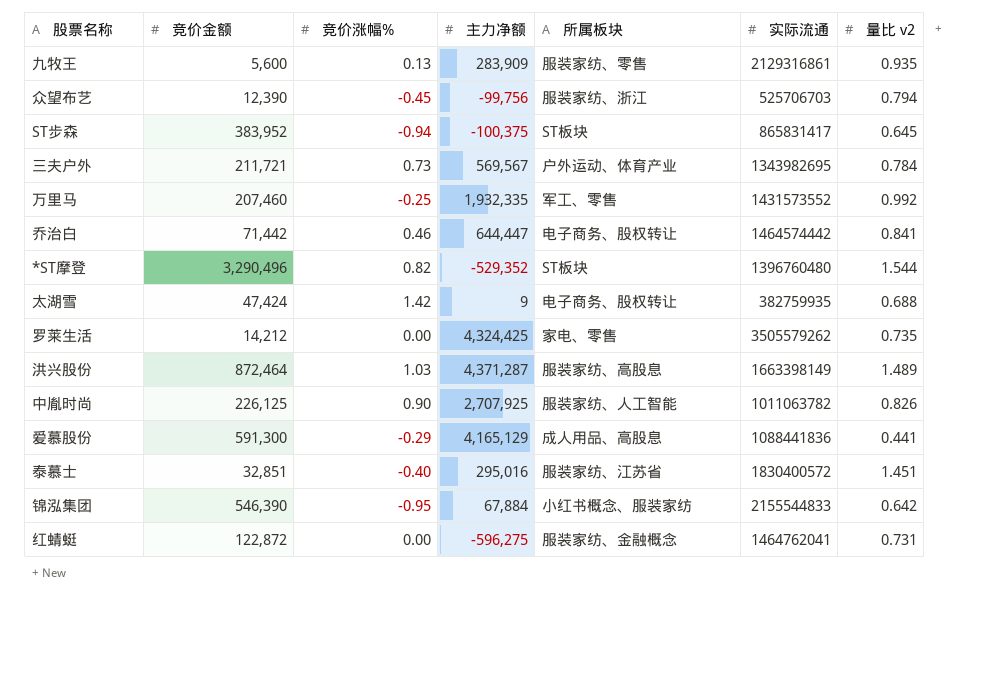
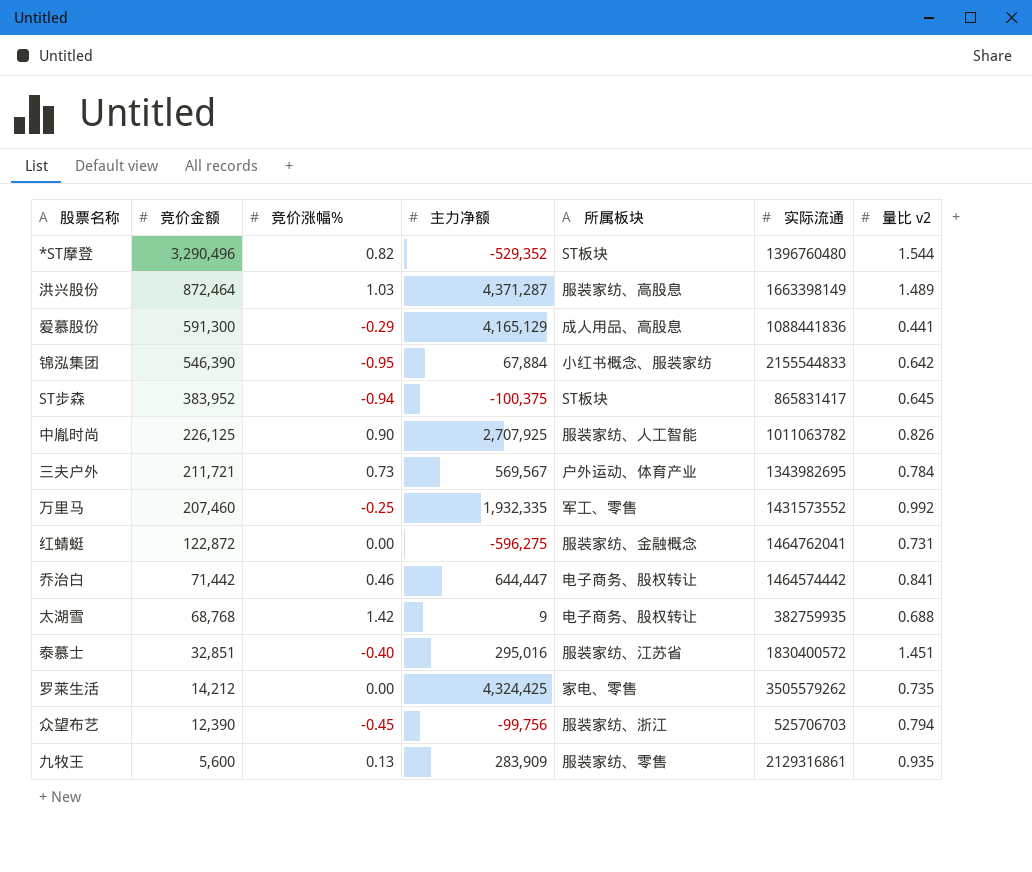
row order: none -> 竞价金额 descending
太湖雪 | 竞价金额: 47,424 -> 68,768

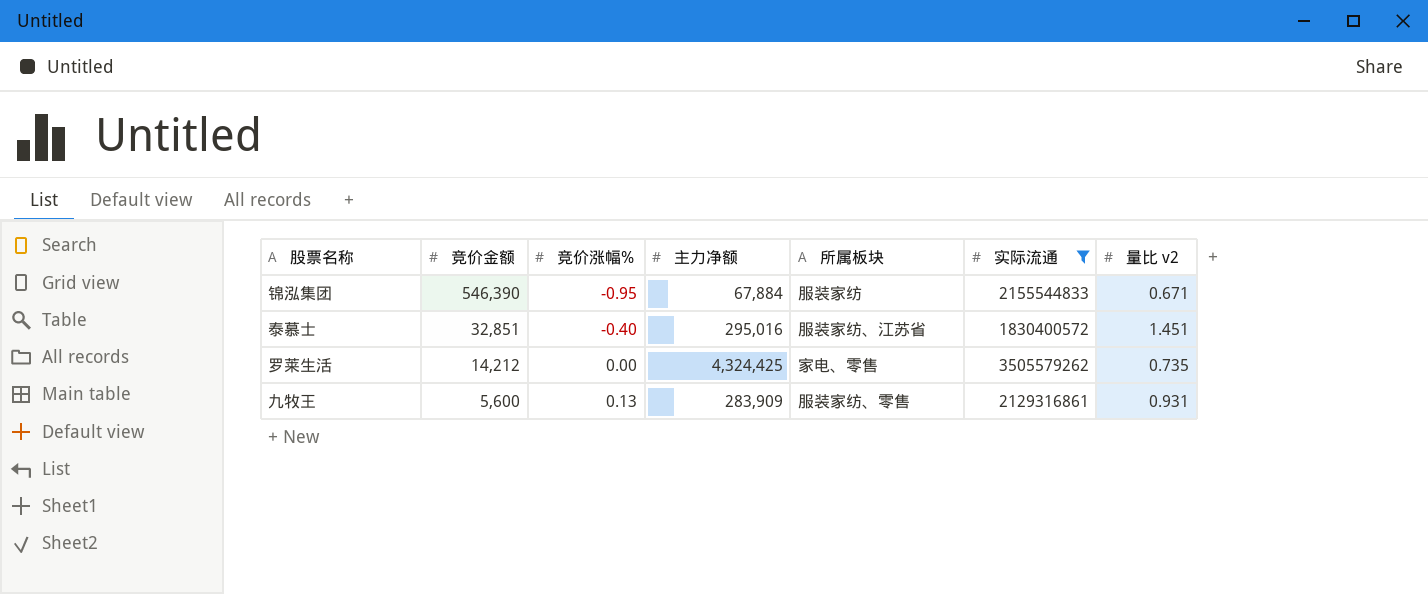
filter: none -> 实际流通 >= 1830400572
锦泓集团 | 所属板块: 小红书概念、服装家纺 -> 服装家纺
锦泓集团 | 量比 v2: 0.642 -> 0.671
九牧王 | 量比 v2: 0.935 -> 0.931

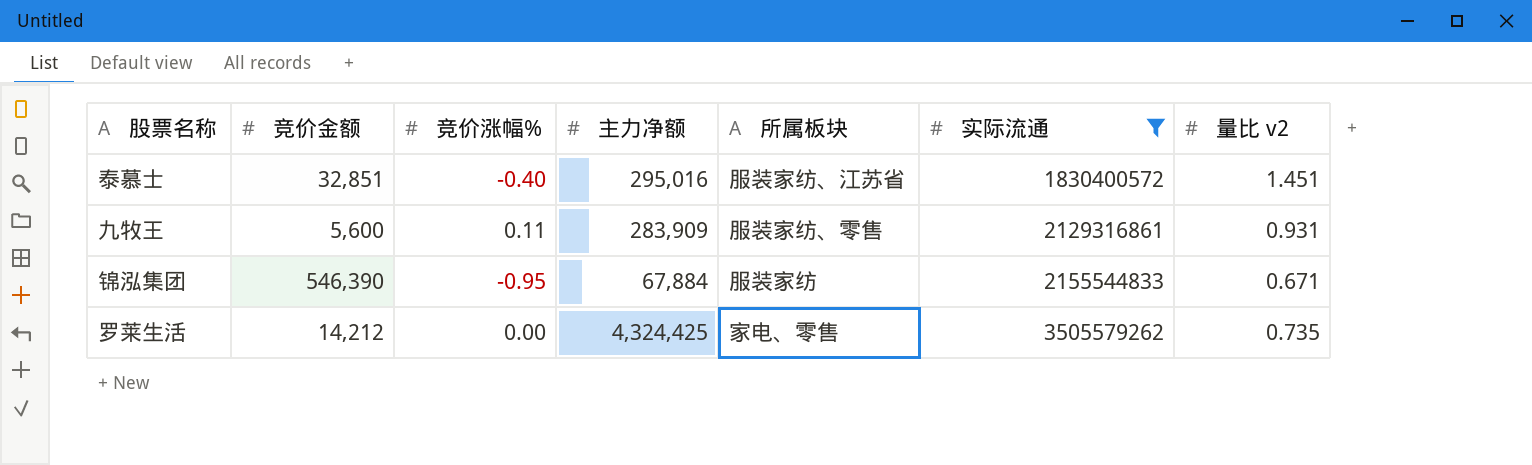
row order: 竞价金额 descending -> 实际流通 ascending
九牧王 | 竞价涨幅%: 0.13 -> 0.11

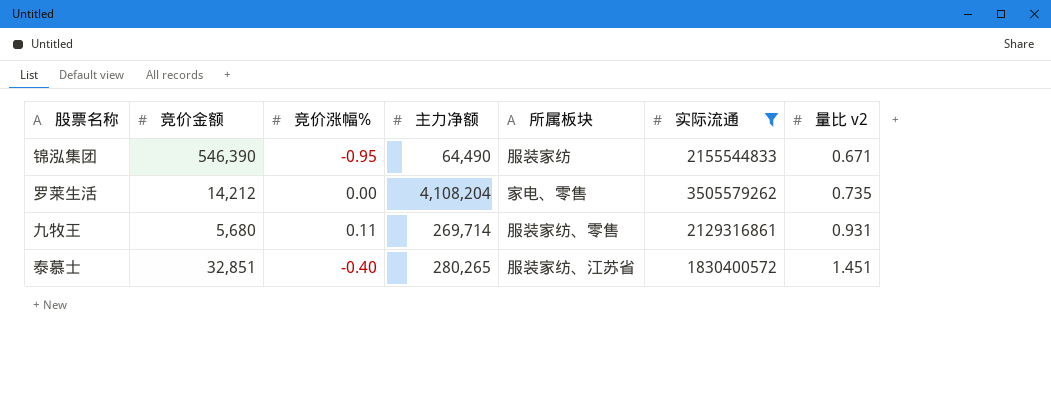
row order: 实际流通 ascending -> 量比 v2 ascending
锦泓集团 | 主力净额: 67,884 -> 64,490
罗莱生活 | 主力净额: 4,324,425 -> 4,108,204
九牧王 | 竞价金额: 5,600 -> 5,680
九牧王 | 主力净额: 283,909 -> 269,714
泰慕士 | 主力净额: 295,016 -> 280,265

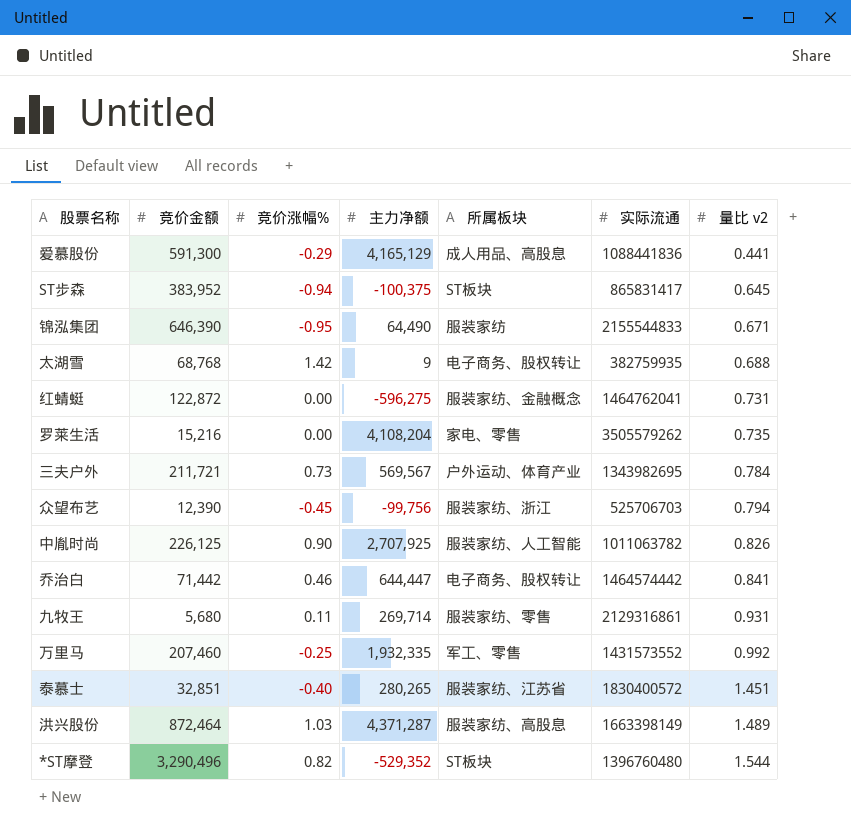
filter: 实际流通 >= 1830400572 -> none
锦泓集团 | 竞价金额: 546,390 -> 646,390
罗莱生活 | 竞价金额: 14,212 -> 15,216

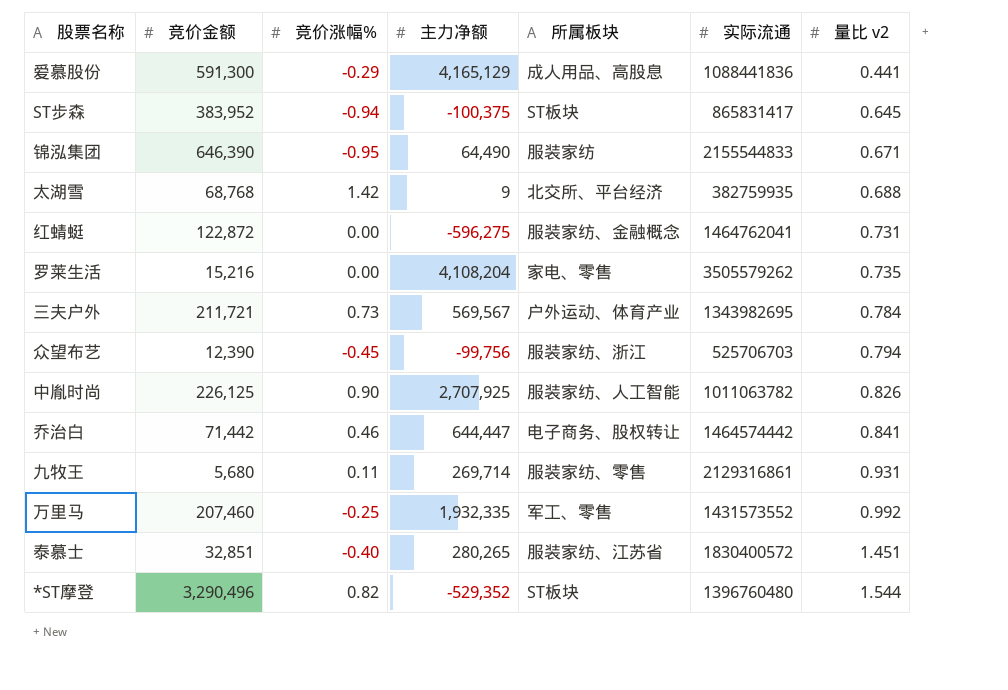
row 洪兴股份: 872,464 | 1.03 | 4,371,287 | 服装家纺、高股息 | 1663398149 | 1.489 -> none
太湖雪 | 所属板块: 电子商务、股权转让 -> 北交所、平台经济

